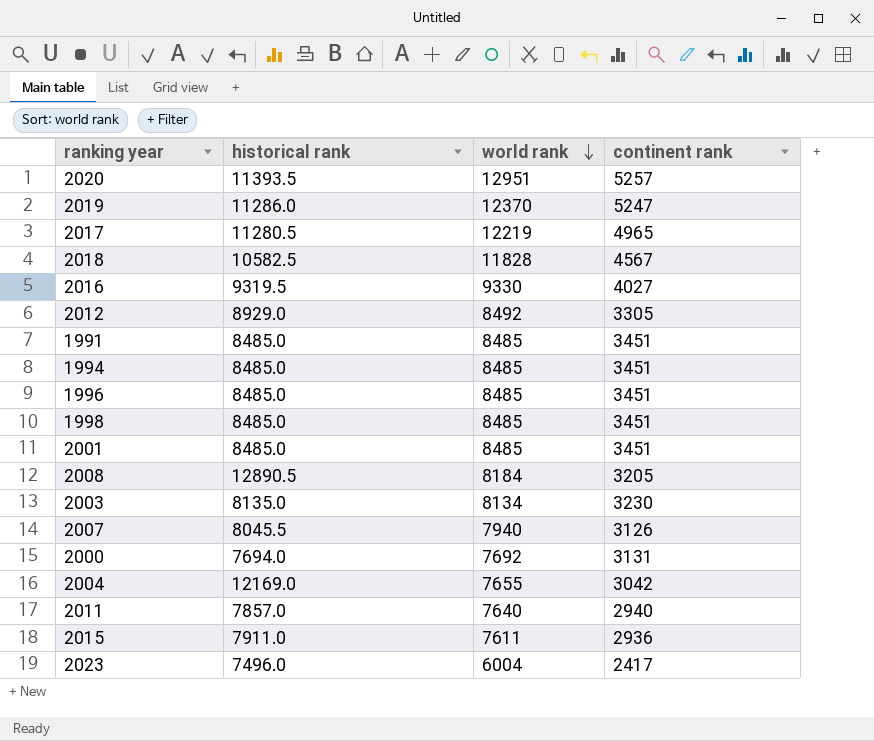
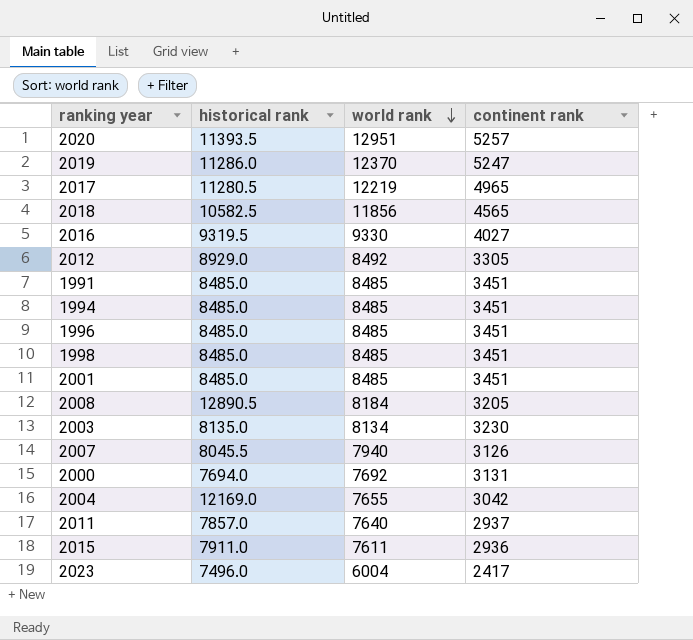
2018 | world rank: 11828 -> 11856
2018 | continent rank: 4567 -> 4565
2011 | continent rank: 2940 -> 2937

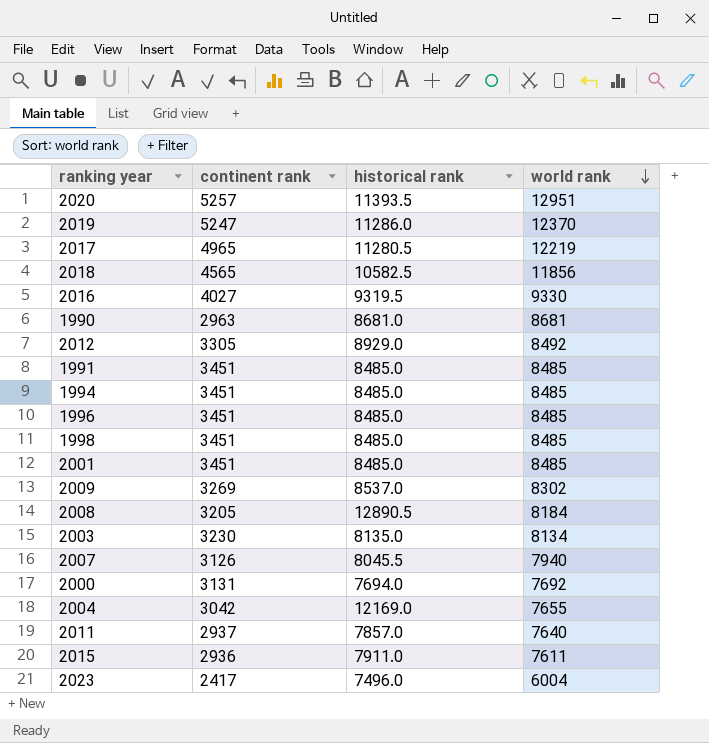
column continent rank | position: 4 -> 2
row 1990: none -> 2963 | 8681.0 | 8681
row 2009: none -> 3269 | 8537.0 | 8302

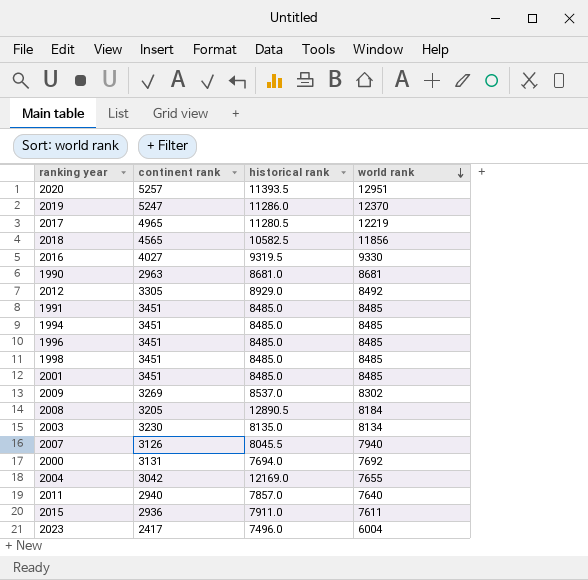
2011 | continent rank: 2937 -> 2940

